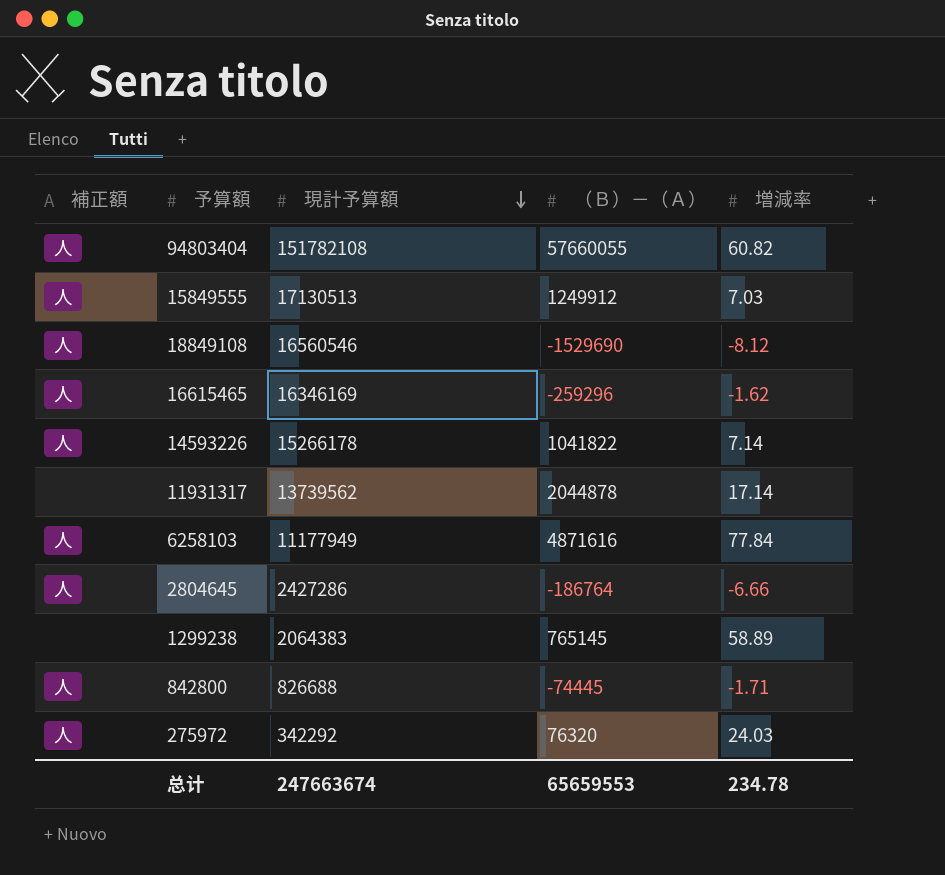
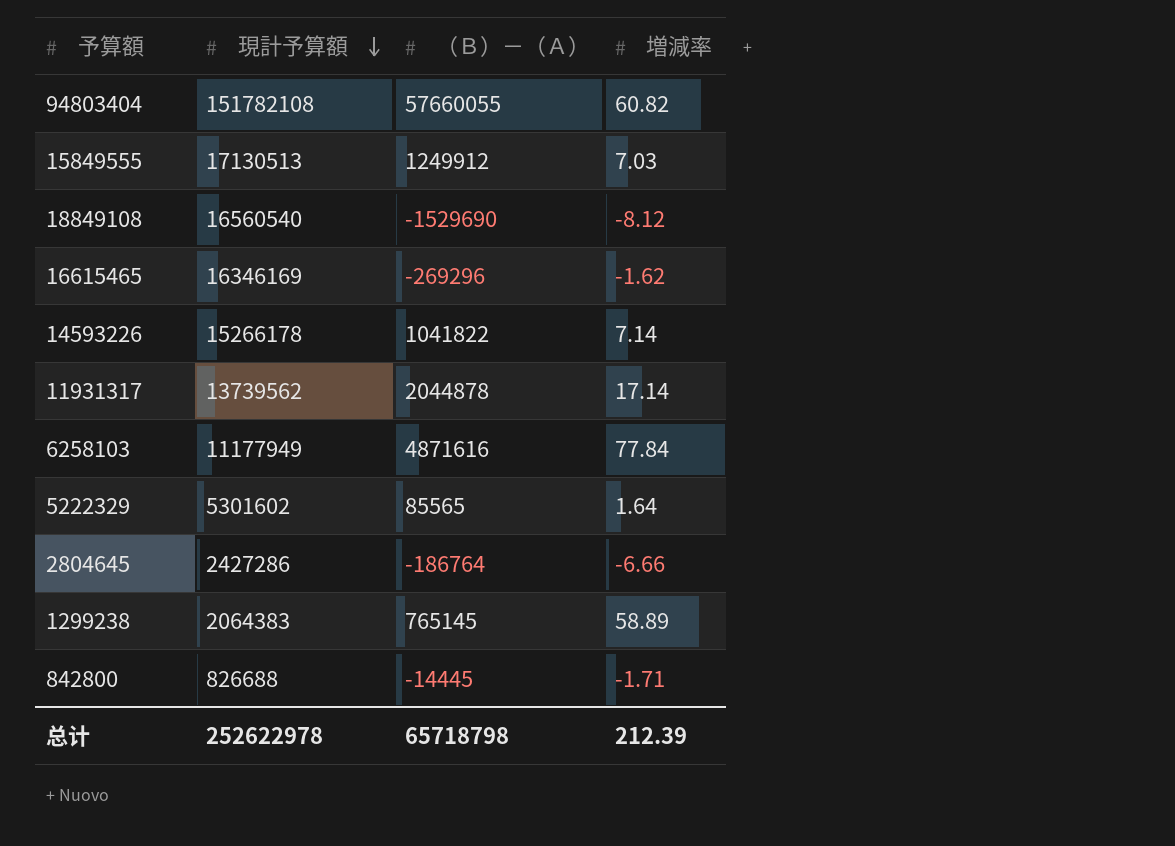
column 補正額 | position: 1 -> none
row 275972: 人 | 342292 | 76320 | 24.03 -> none
18849108 | 現計予算額: 16560546 -> 16560540
16615465 | （Ｂ）－（Ａ）: -259296 -> -269296
row 5222329: none -> 5301602 | 85565 | 1.64
842800 | （Ｂ）－（Ａ）: -74445 -> -14445
总计 | 現計予算額: 247663674 -> 252622978
总计 | （Ｂ）－（Ａ）: 65659553 -> 65718798
总计 | 増減率: 234.78 -> 212.39

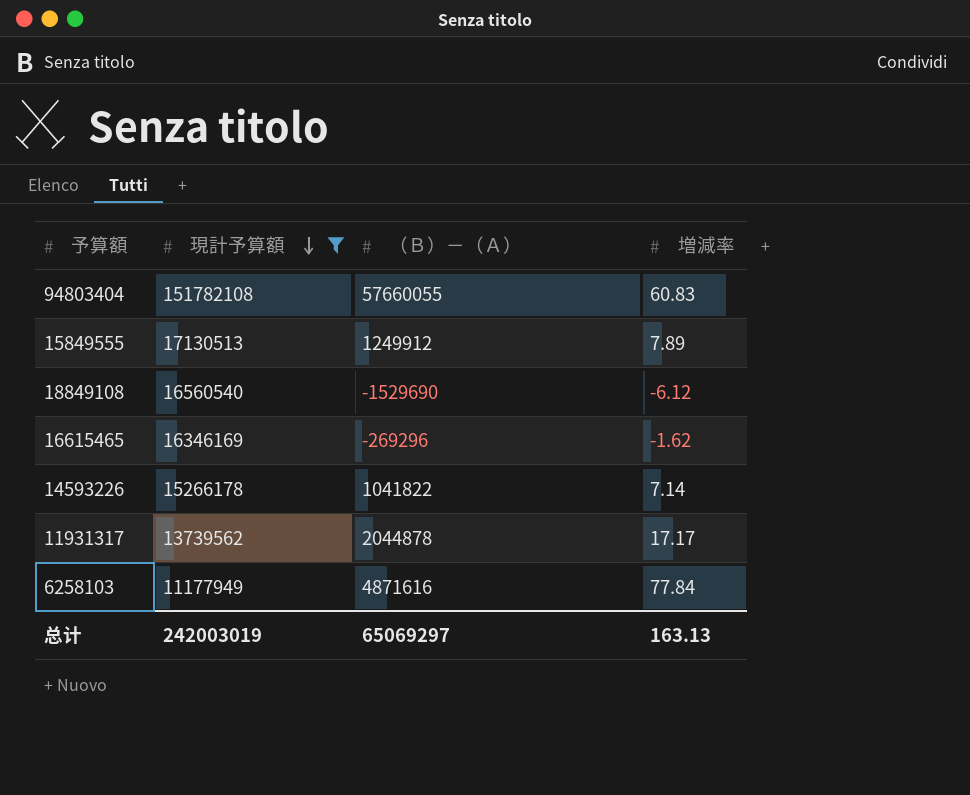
filter: none -> 現計予算額 >= 11177949
94803404 | 増減率: 60.82 -> 60.83
15849555 | 増減率: 7.03 -> 7.89
18849108 | 増減率: -8.12 -> -6.12
11931317 | 増減率: 17.14 -> 17.17
总计 | 現計予算額: 252622978 -> 242003019
总计 | （Ｂ）－（Ａ）: 65718798 -> 65069297
总计 | 増減率: 212.39 -> 163.13

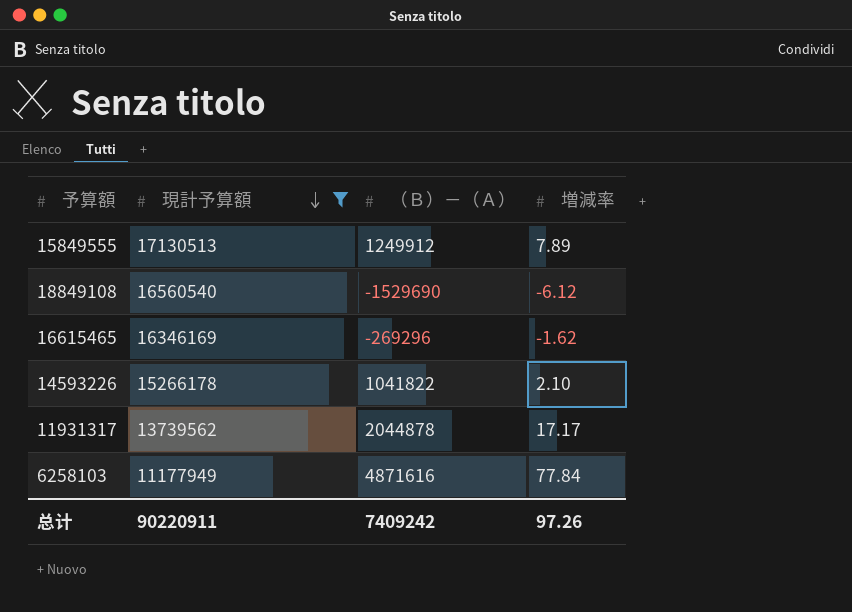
row 94803404: 151782108 | 57660055 | 60.83 -> none
14593226 | 増減率: 7.14 -> 2.10
总计 | 現計予算額: 242003019 -> 90220911
总计 | （Ｂ）－（Ａ）: 65069297 -> 7409242
总计 | 増減率: 163.13 -> 97.26

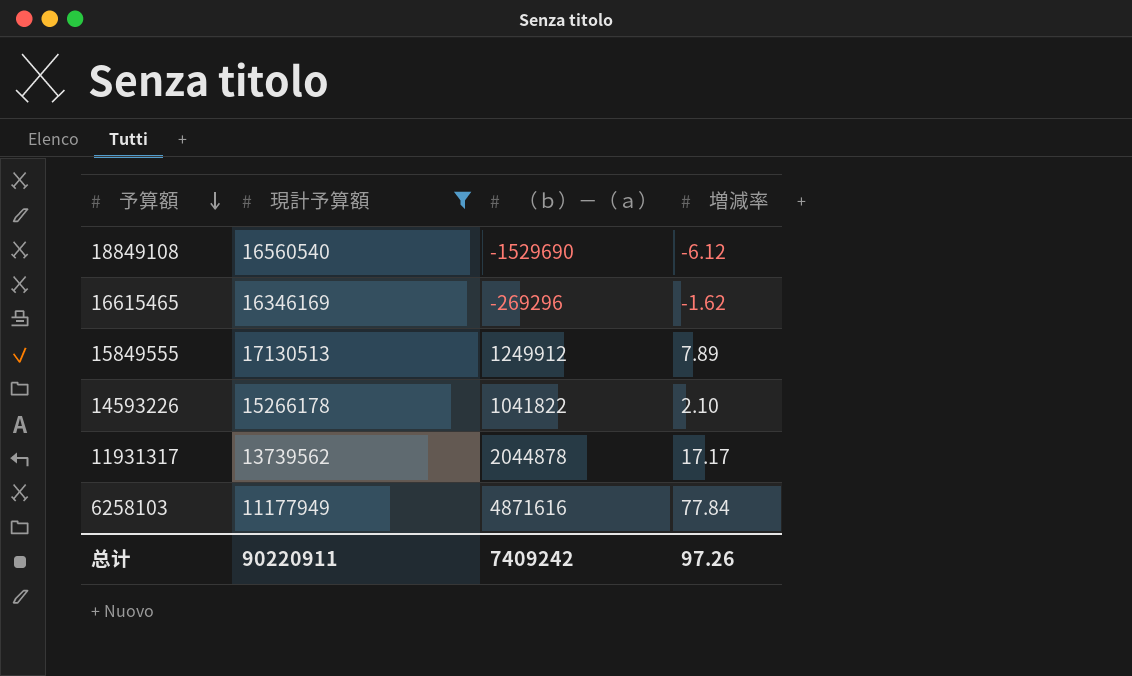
row order: 現計予算額 descending -> 予算額 descending
column name: （Ｂ）－（Ａ） -> （ｂ）－（ａ）

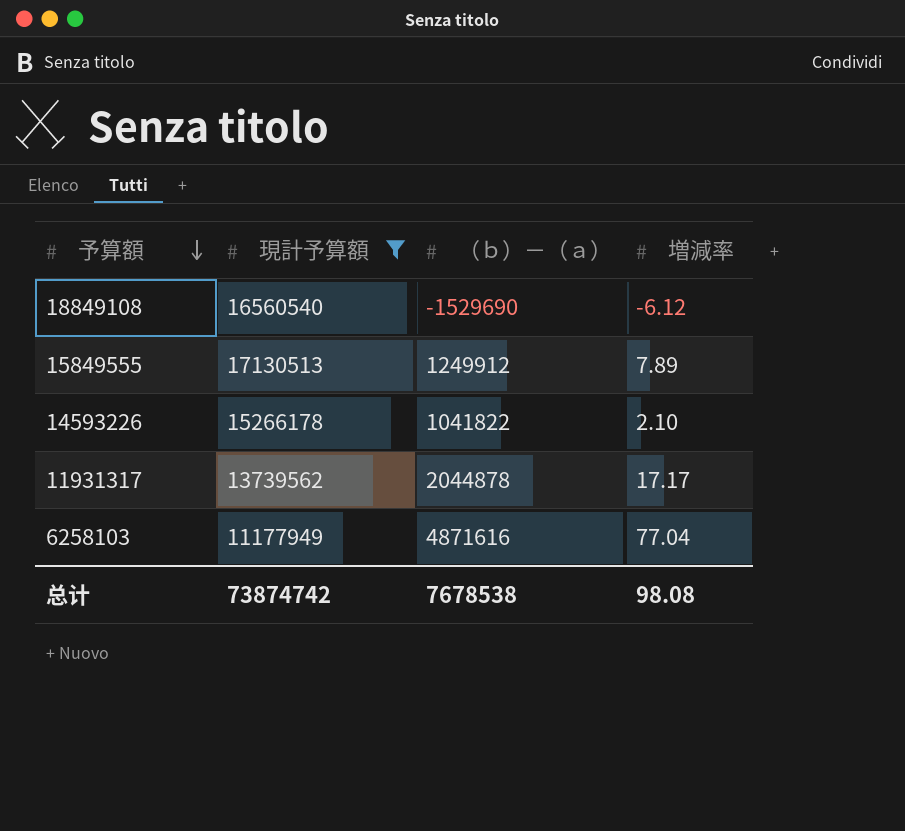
row 16615465: 16346169 | -269296 | -1.62 -> none
6258103 | 増減率: 77.84 -> 77.04
总计 | 現計予算額: 90220911 -> 73874742
总计 | （ｂ）－（ａ）: 7409242 -> 7678538
总计 | 増減率: 97.26 -> 98.08

